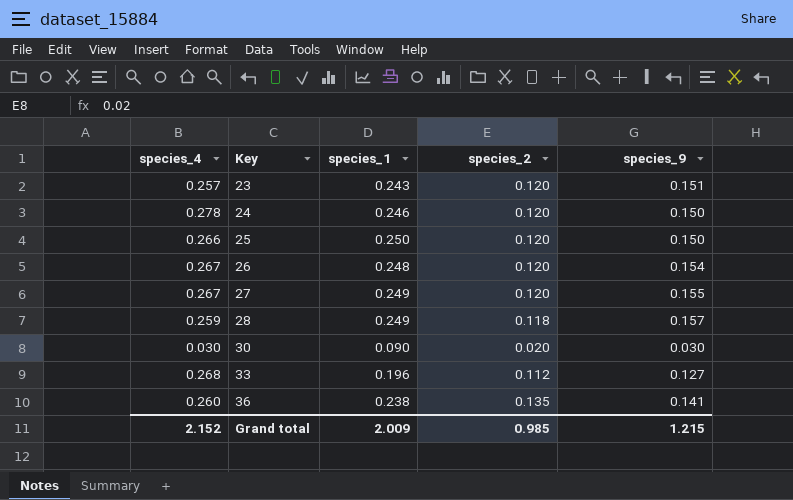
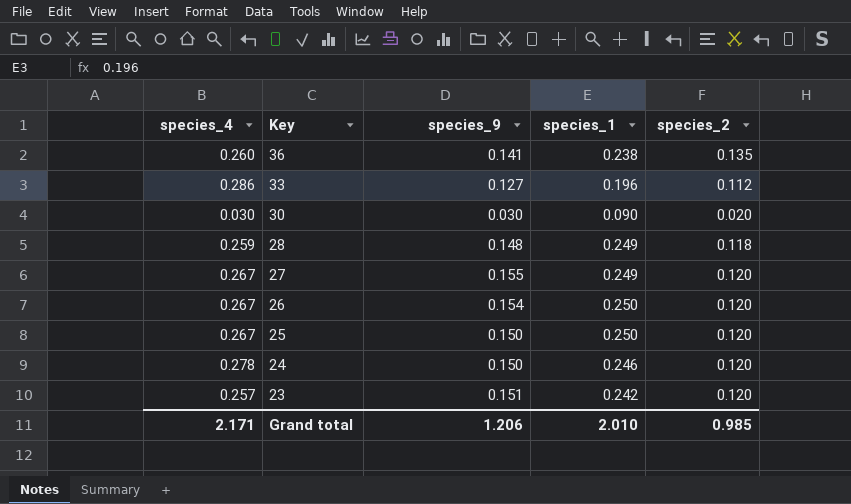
row order: Key ascending -> Key descending
column species_9 | position: 5 -> 3
33 | species_4: 0.268 -> 0.286
28 | species_9: 0.157 -> 0.148
26 | species_1: 0.248 -> 0.250
25 | species_4: 0.266 -> 0.267
23 | species_1: 0.243 -> 0.242
Grand total | species_4: 2.152 -> 2.171
Grand total | species_9: 1.215 -> 1.206
Grand total | species_1: 2.009 -> 2.010

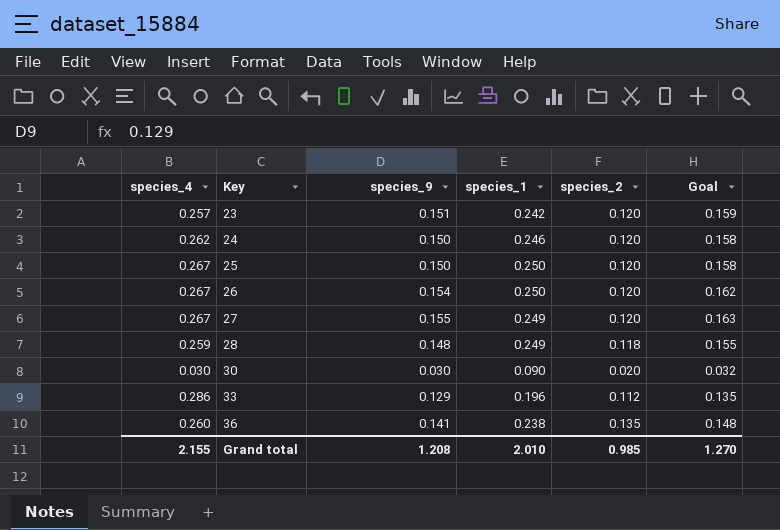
row order: Key descending -> Key ascending
column Goal | formula: none -> [species_9] * 1.05
24 | species_4: 0.278 -> 0.262
33 | species_9: 0.127 -> 0.129
Grand total | species_4: 2.171 -> 2.155
Grand total | species_9: 1.206 -> 1.208

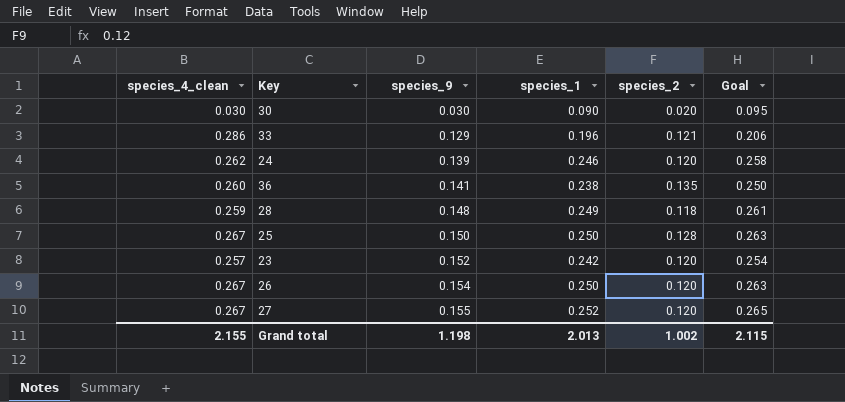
row order: Key ascending -> species_9 ascending
column name: species_4 -> species_4_clean
column Goal | formula: [species_9] * 1.05 -> [species_1] * 1.05
33 | species_2: 0.112 -> 0.121
24 | species_9: 0.150 -> 0.139
25 | species_2: 0.120 -> 0.128
23 | species_9: 0.151 -> 0.152
27 | species_1: 0.249 -> 0.252
Grand total | species_9: 1.208 -> 1.198
Grand total | species_1: 2.010 -> 2.013
Grand total | species_2: 0.985 -> 1.002
Grand total | Goal: 1.270 -> 2.115

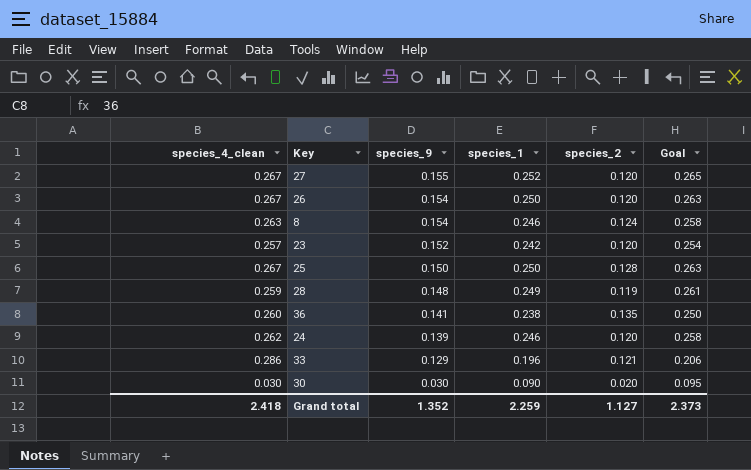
row order: species_9 ascending -> species_9 descending
row 8: none -> 0.263 | 0.154 | 0.246 | 0.124 | 0.258
28 | species_2: 0.118 -> 0.119
Grand total | species_4_clean: 2.155 -> 2.418
Grand total | species_9: 1.198 -> 1.352
Grand total | species_1: 2.013 -> 2.259
Grand total | species_2: 1.002 -> 1.127
Grand total | Goal: 2.115 -> 2.373

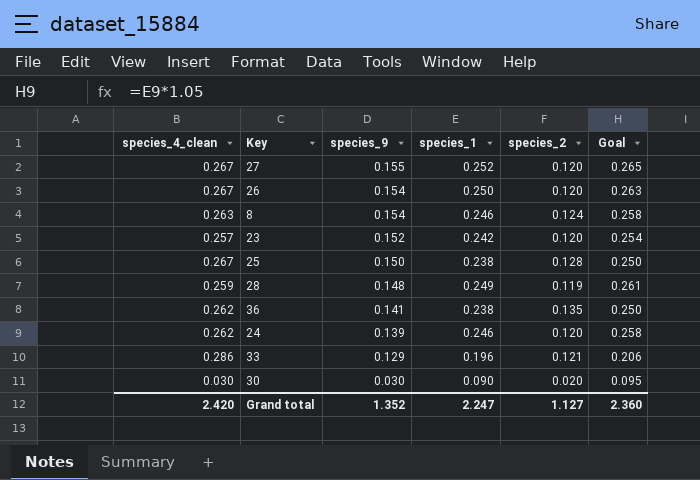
25 | species_1: 0.250 -> 0.238
25 | Goal: 0.263 -> 0.250
36 | species_4_clean: 0.260 -> 0.262
Grand total | species_4_clean: 2.418 -> 2.420
Grand total | species_1: 2.259 -> 2.247
Grand total | Goal: 2.373 -> 2.360

